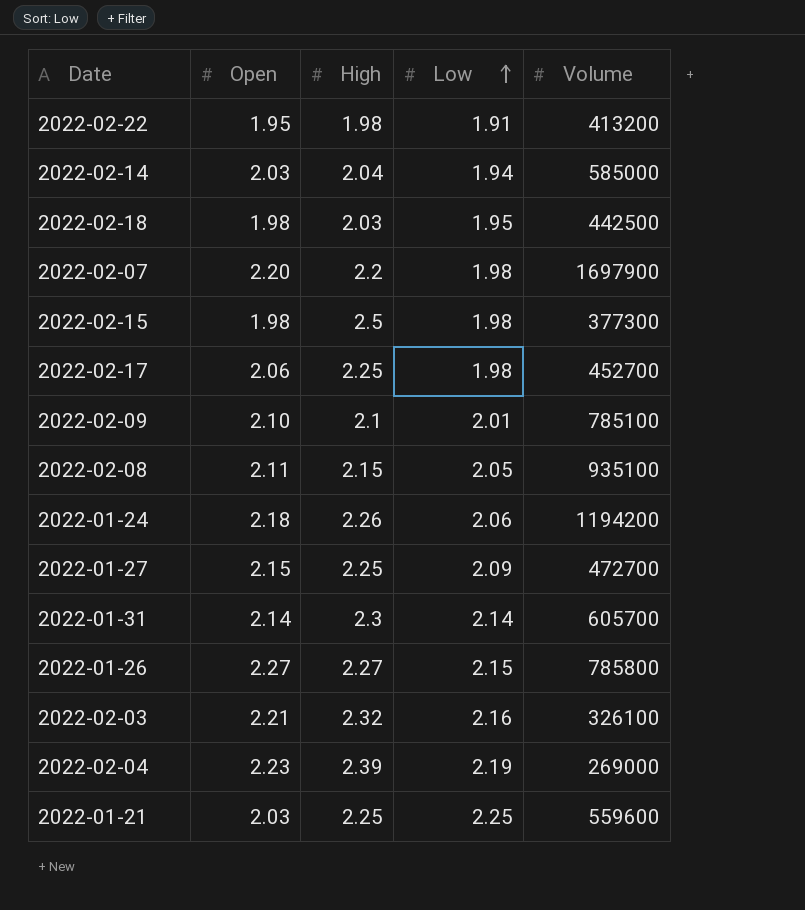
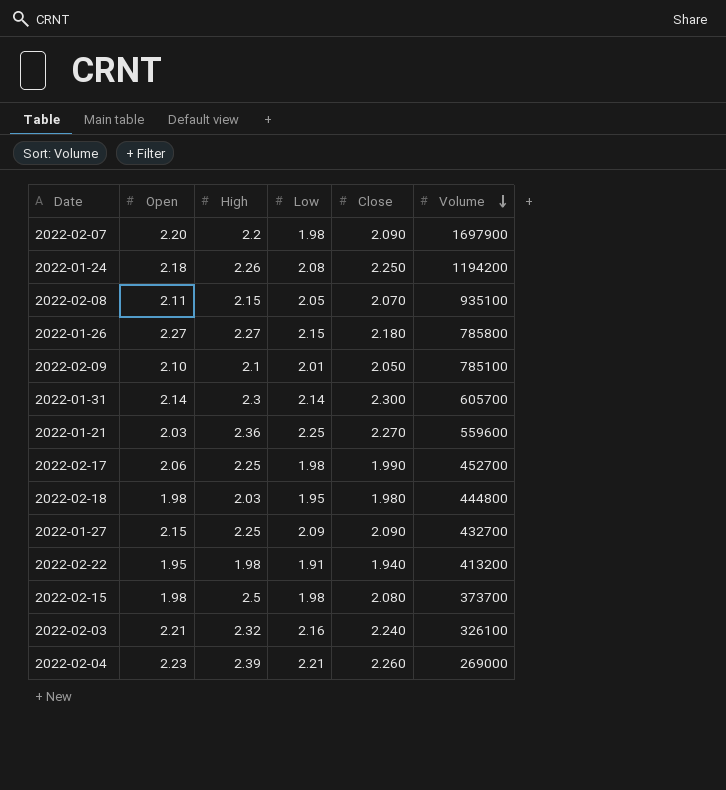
row order: Low ascending -> Volume descending
column Close | position: none -> 5
row 2022-02-14: 2.03 | 2.04 | 1.94 | 585000 -> none
2022-01-24 | Low: 2.06 -> 2.08
2022-01-21 | High: 2.25 -> 2.36
2022-02-18 | Volume: 442500 -> 444800
2022-01-27 | Volume: 472700 -> 432700
2022-02-15 | Volume: 377300 -> 373700
2022-02-04 | Low: 2.19 -> 2.21

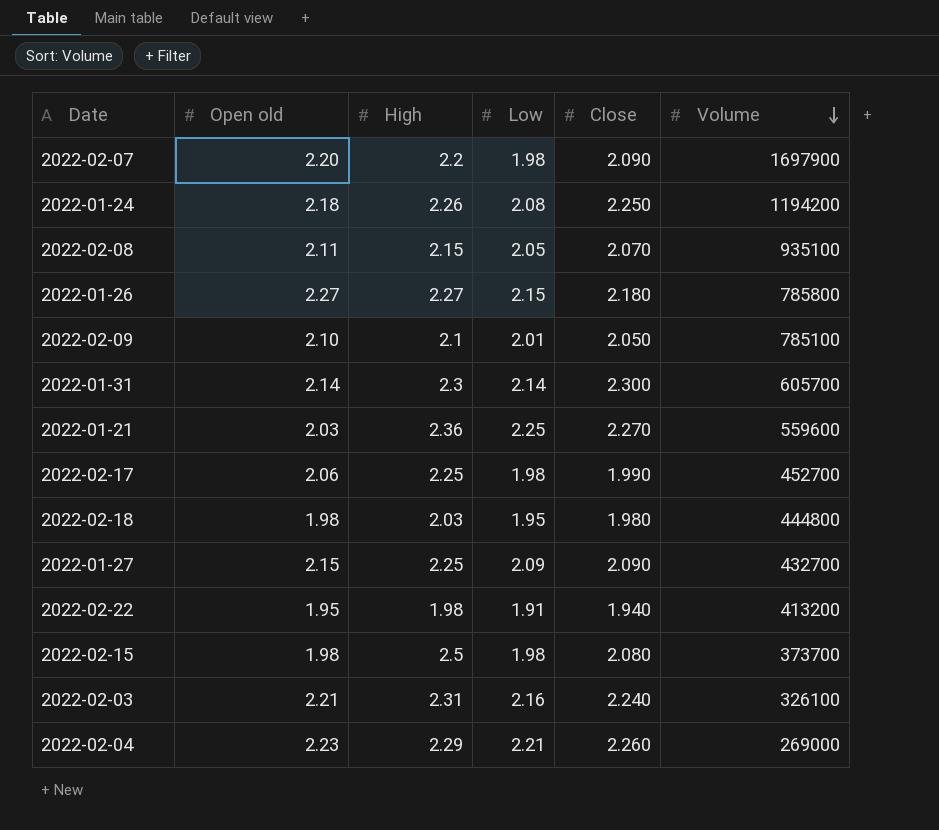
column name: Open -> Open old
2022-02-03 | High: 2.32 -> 2.31
2022-02-04 | High: 2.39 -> 2.29

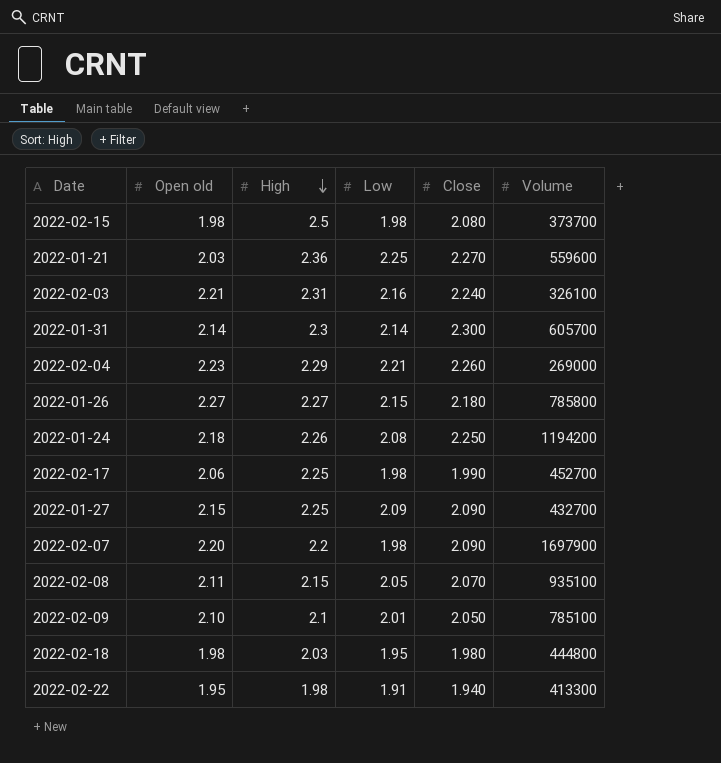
row order: Volume descending -> High descending
2022-02-22 | Volume: 413200 -> 413300

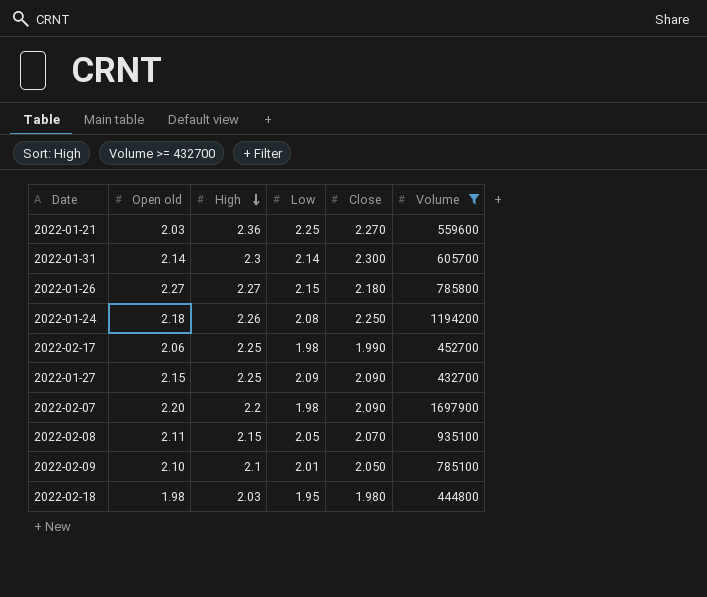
filter: none -> Volume >= 432700

